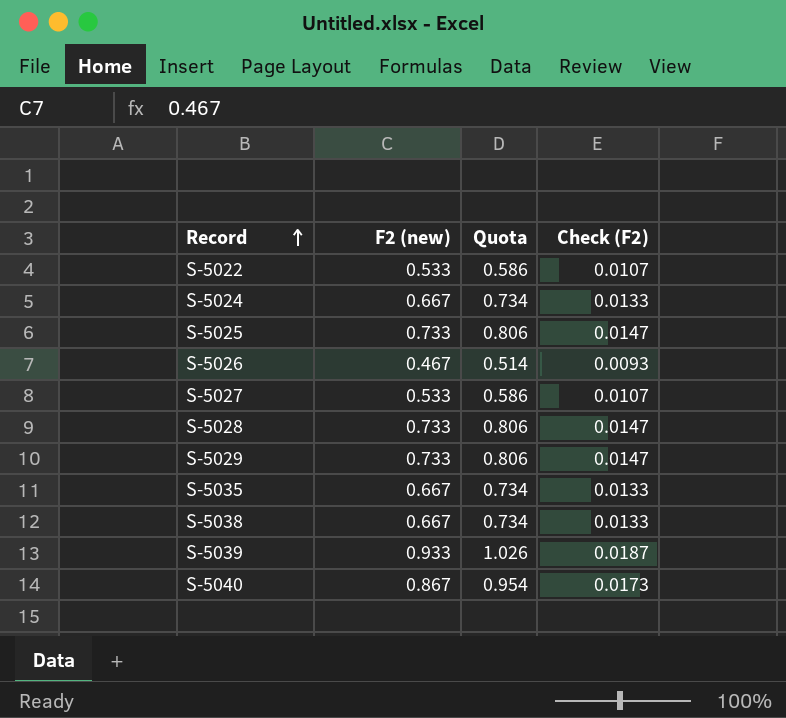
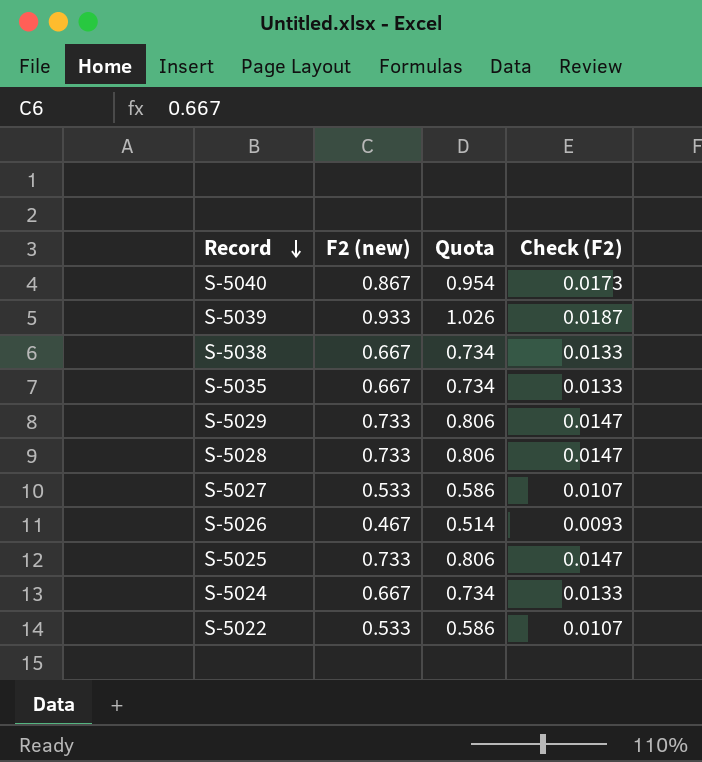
row order: Record ascending -> Record descending

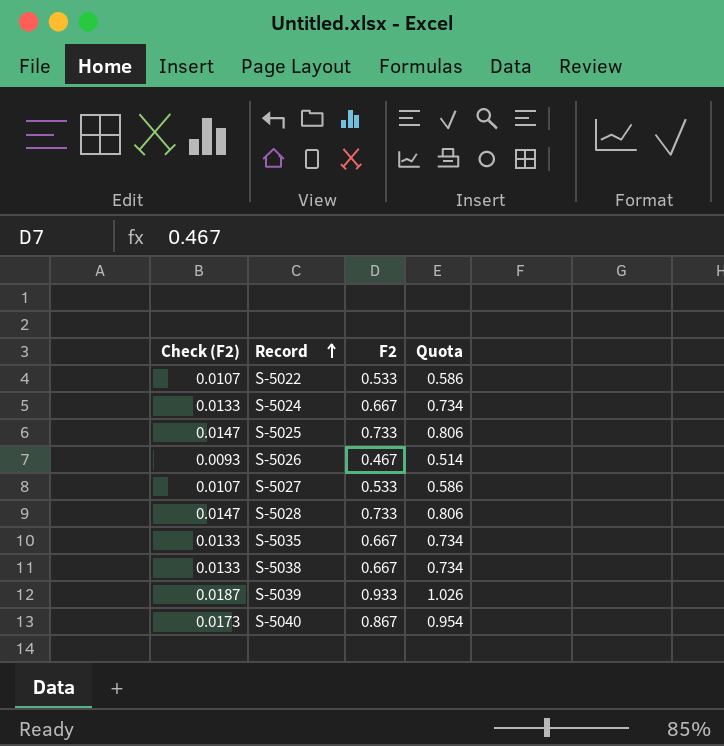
row order: Record descending -> Record ascending
column Check (F2) | position: 4 -> 1
column name: F2 (new) -> F2
row S-5029: 0.733 | 0.806 | 0.0147 -> none

